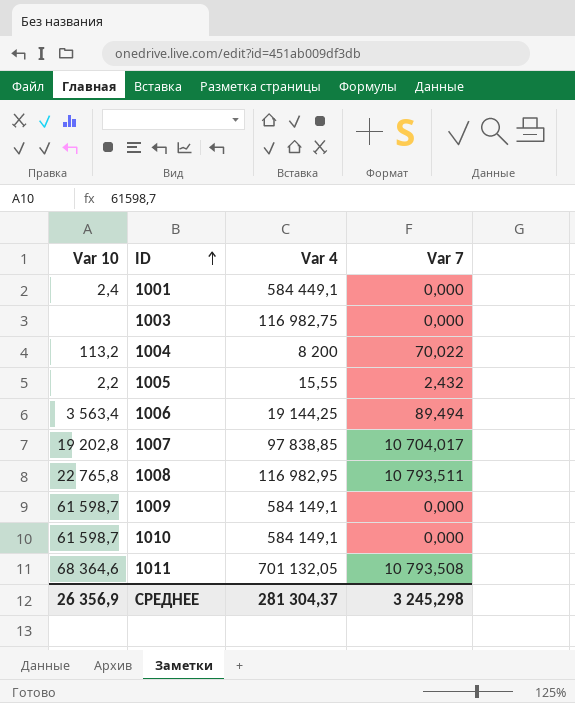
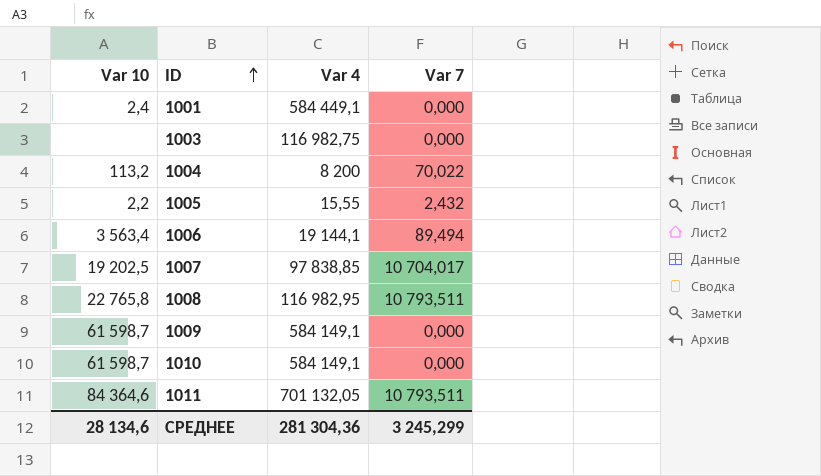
1006 | Var 4: 19 144,25 -> 19 144,1
1007 | Var 10: 19 202,8 -> 19 202,5
1011 | Var 10: 68 364,6 -> 84 364,6
1011 | Var 7: 10 793,508 -> 10 793,511
СРЕДНЕЕ | Var 10: 26 356,9 -> 28 134,6
СРЕДНЕЕ | Var 4: 281 304,37 -> 281 304,36
СРЕДНЕЕ | Var 7: 3 245,298 -> 3 245,299

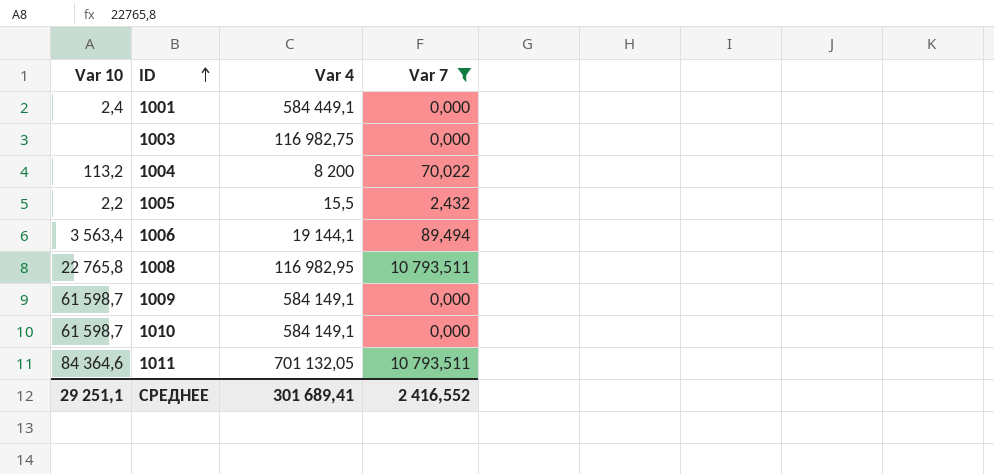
filter: none -> Var 7 != 10 704,017
1005 | Var 4: 15,55 -> 15,5
СРЕДНЕЕ | Var 10: 28 134,6 -> 29 251,1
СРЕДНЕЕ | Var 4: 281 304,36 -> 301 689,41
СРЕДНЕЕ | Var 7: 3 245,299 -> 2 416,552

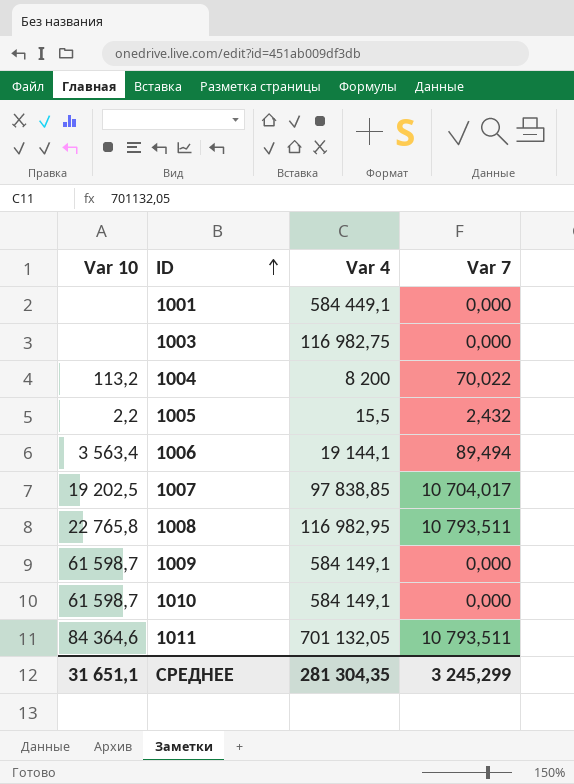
filter: Var 7 != 10 704,017 -> none
1001 | Var 10: 2,4 -> none
СРЕДНЕЕ | Var 10: 29 251,1 -> 31 651,1
СРЕДНЕЕ | Var 4: 301 689,41 -> 281 304,35
СРЕДНЕЕ | Var 7: 2 416,552 -> 3 245,299

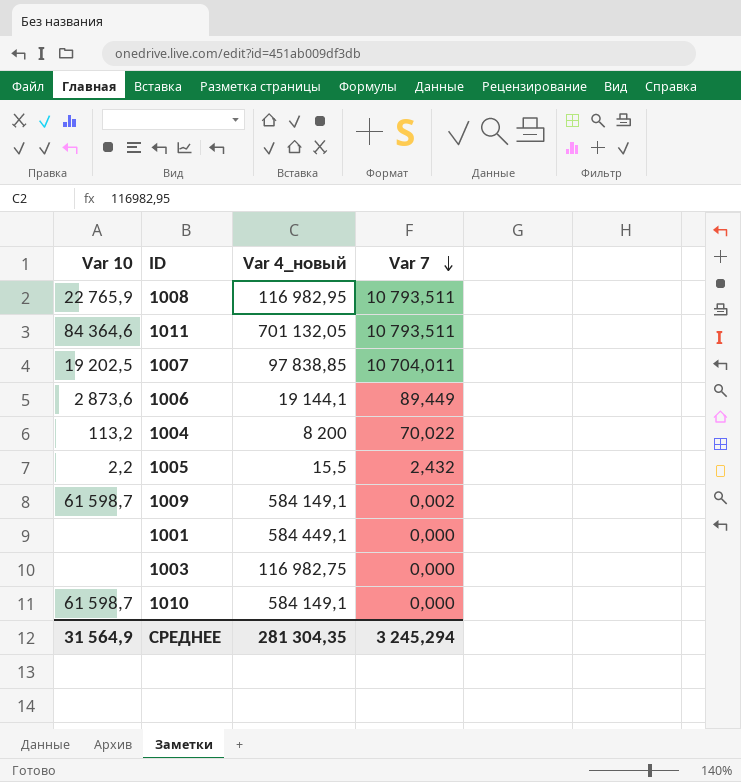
row order: ID ascending -> Var 7 descending
column name: Var 4 -> Var 4_новый
1008 | Var 10: 22 765,8 -> 22 765,9
1007 | Var 7: 10 704,017 -> 10 704,011
1006 | Var 10: 3 563,4 -> 2 873,6
1006 | Var 7: 89,494 -> 89,449
1009 | Var 7: 0,000 -> 0,002
СРЕДНЕЕ | Var 10: 31 651,1 -> 31 564,9
СРЕДНЕЕ | Var 7: 3 245,299 -> 3 245,294

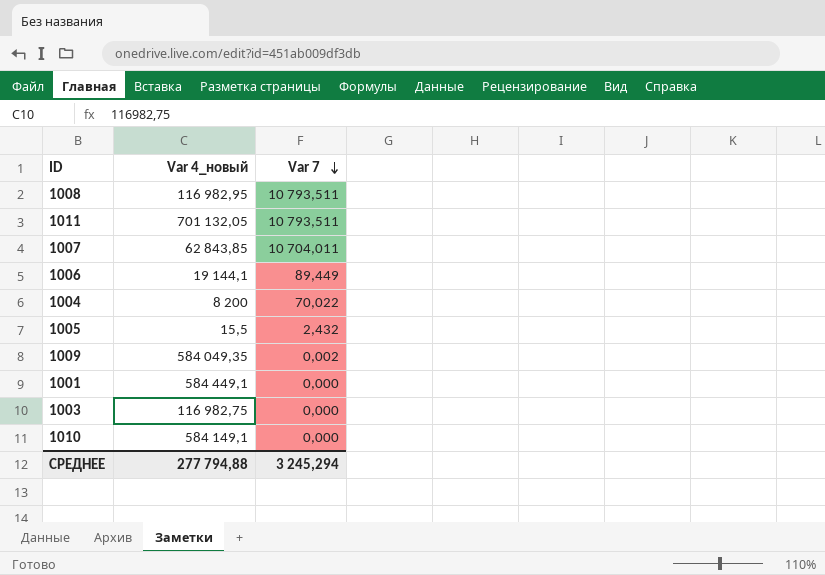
column Var 10 | position: 1 -> none
1007 | Var 4_новый: 97 838,85 -> 62 843,85
1009 | Var 4_новый: 584 149,1 -> 584 049,35
СРЕДНЕЕ | Var 4_новый: 281 304,35 -> 277 794,88

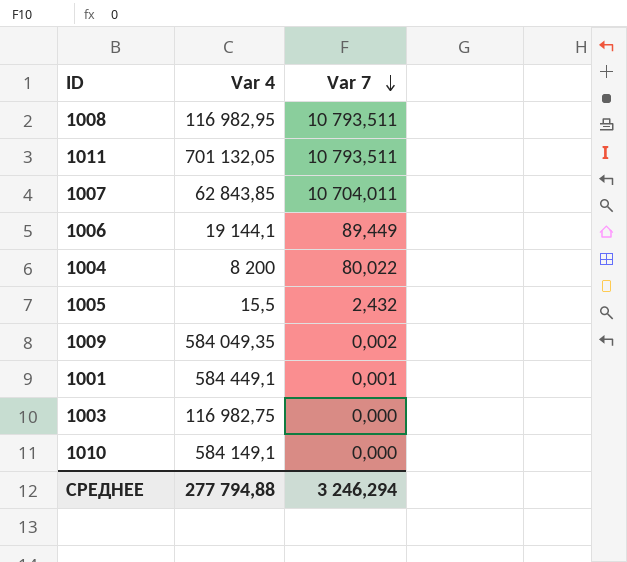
column name: Var 4_новый -> Var 4
1004 | Var 7: 70,022 -> 80,022
1001 | Var 7: 0,000 -> 0,001
СРЕДНЕЕ | Var 7: 3 245,294 -> 3 246,294

